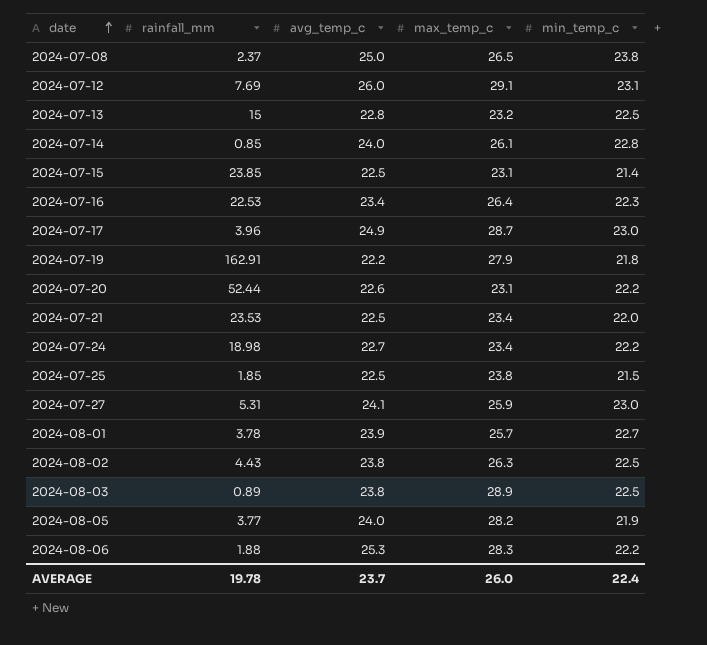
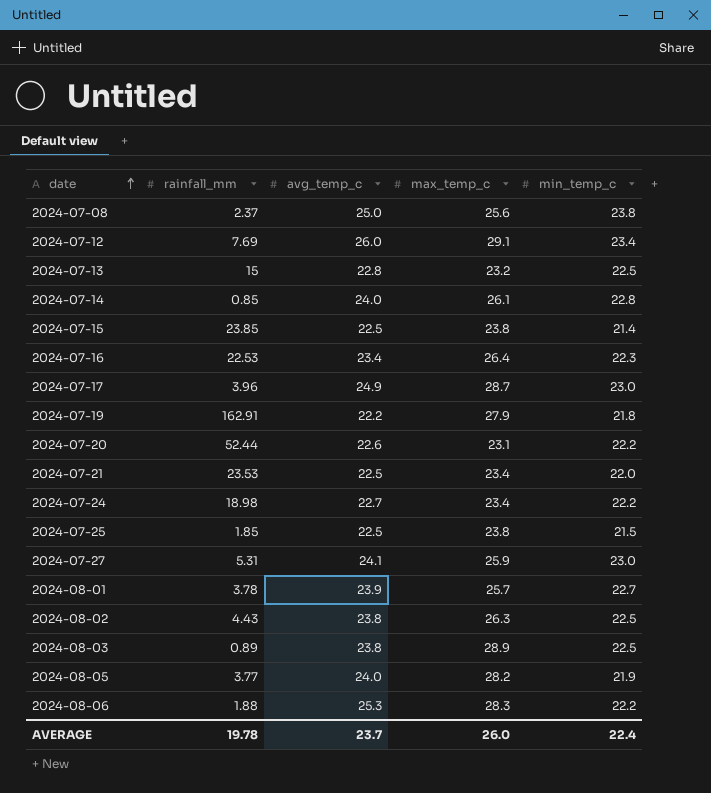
2024-07-08 | max_temp_c: 26.5 -> 25.6
2024-07-12 | min_temp_c: 23.1 -> 23.4
2024-07-15 | max_temp_c: 23.1 -> 23.8

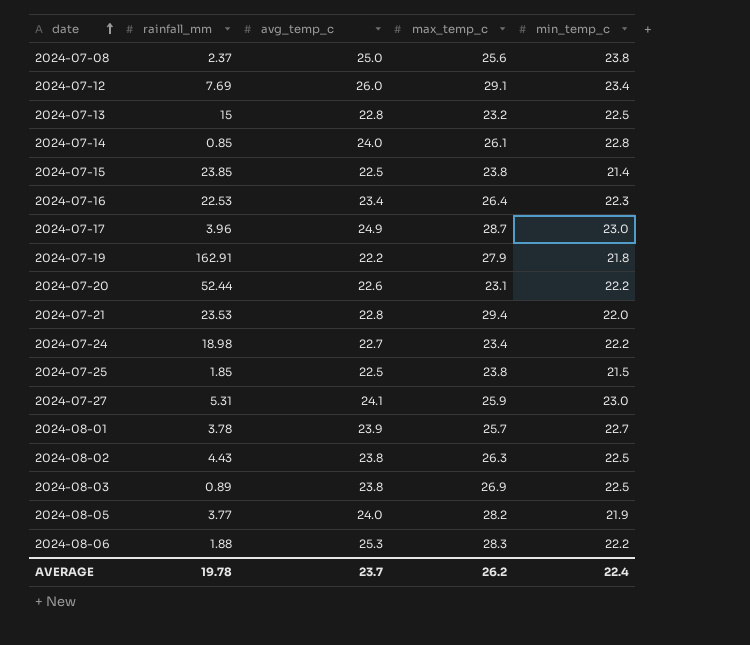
2024-07-21 | avg_temp_c: 22.5 -> 22.8
2024-07-21 | max_temp_c: 23.4 -> 29.4
2024-08-03 | max_temp_c: 28.9 -> 26.9
AVERAGE | max_temp_c: 26.0 -> 26.2

